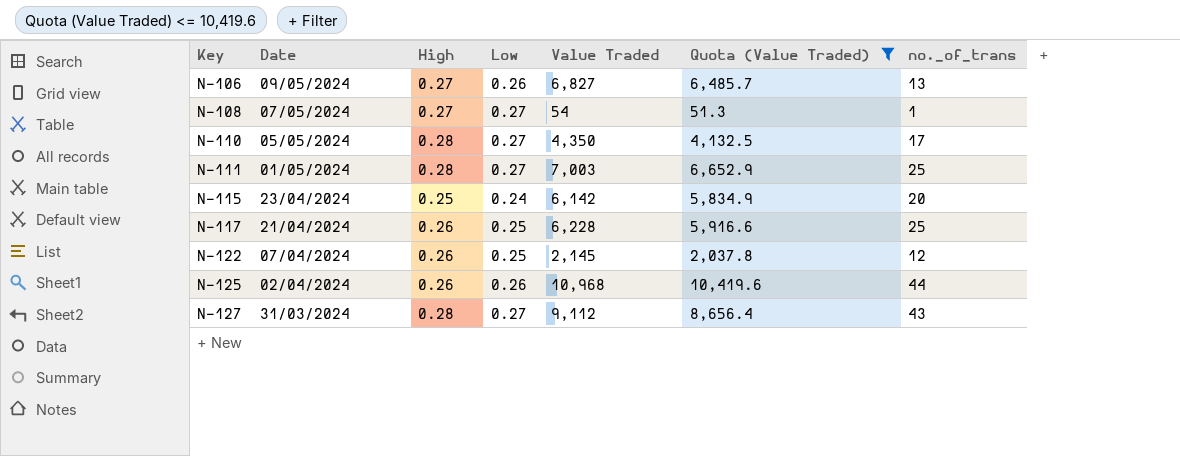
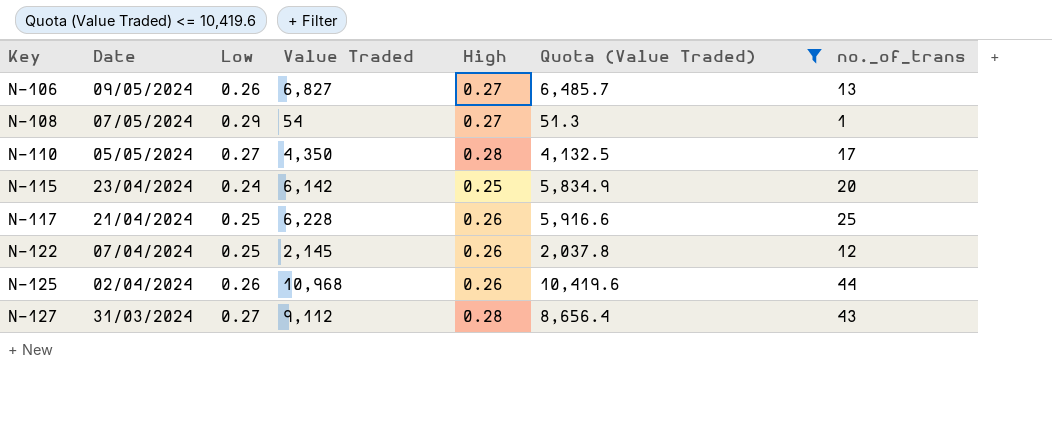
column High | position: 3 -> 5
row N-111: 01/05/2024 | 0.28 | 0.27 | 7,003 | 6,652.9 | 25 -> none
N-108 | Low: 0.27 -> 0.29

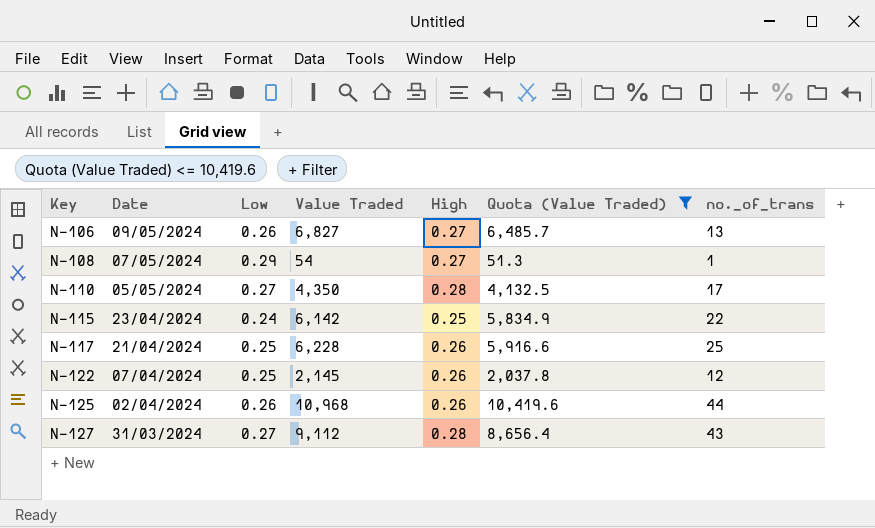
N-115 | no._of_trans: 20 -> 22

